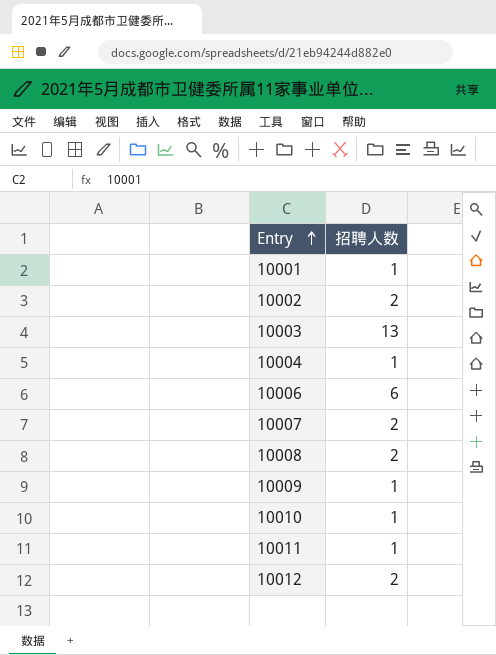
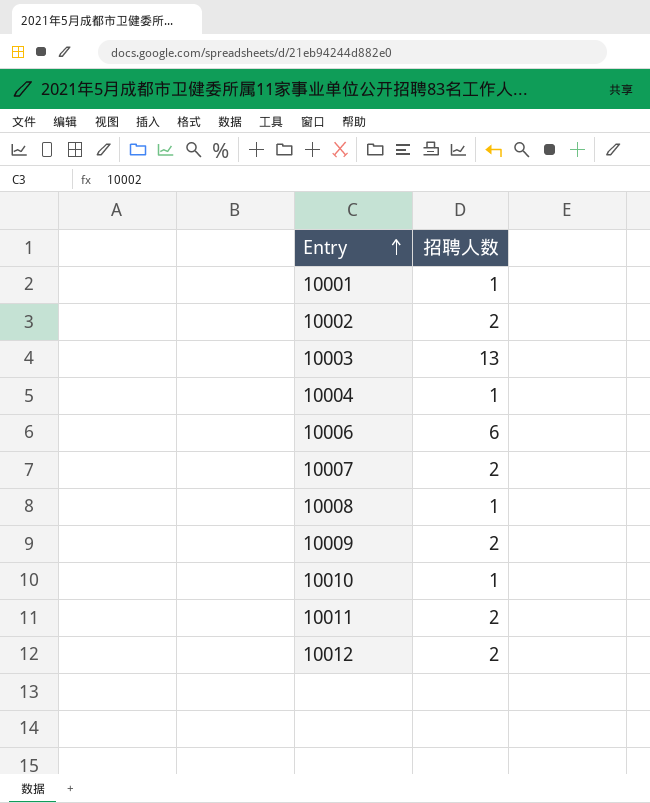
10008 | 招聘人数: 2 -> 1
10009 | 招聘人数: 1 -> 2
10011 | 招聘人数: 1 -> 2

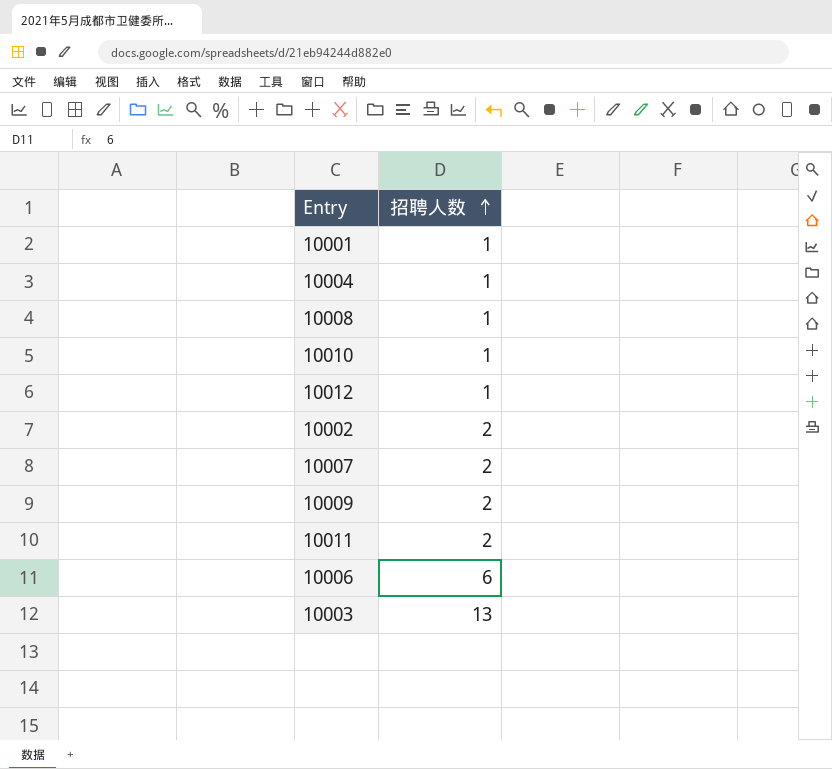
row order: Entry ascending -> 招聘人数 ascending
10012 | 招聘人数: 2 -> 1

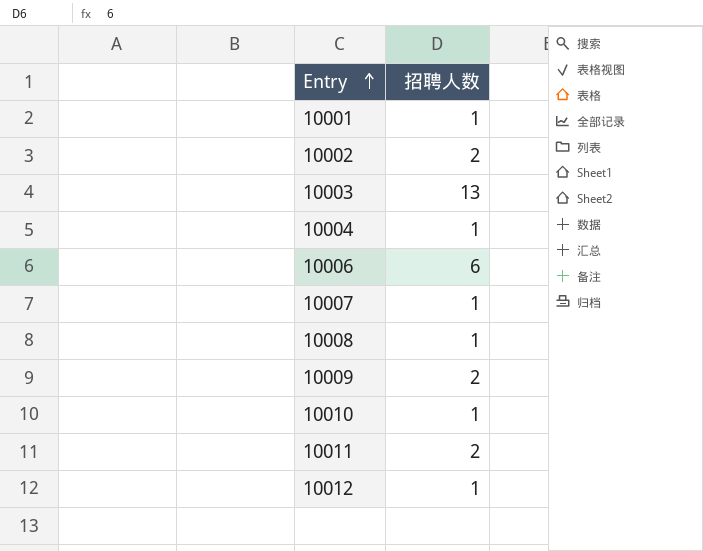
row order: 招聘人数 ascending -> Entry ascending
10007 | 招聘人数: 2 -> 1

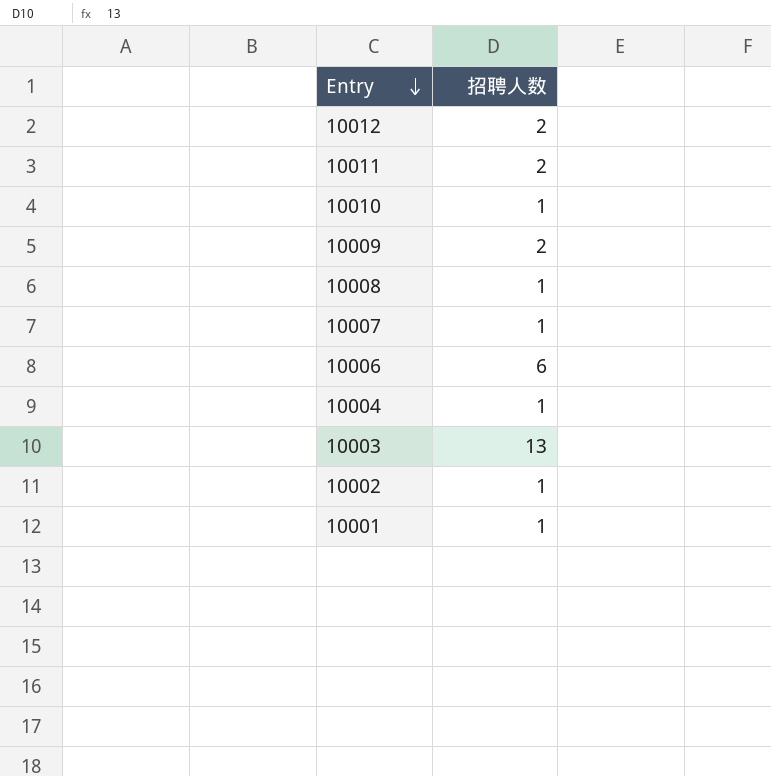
row order: Entry ascending -> Entry descending
10012 | 招聘人数: 1 -> 2
10002 | 招聘人数: 2 -> 1

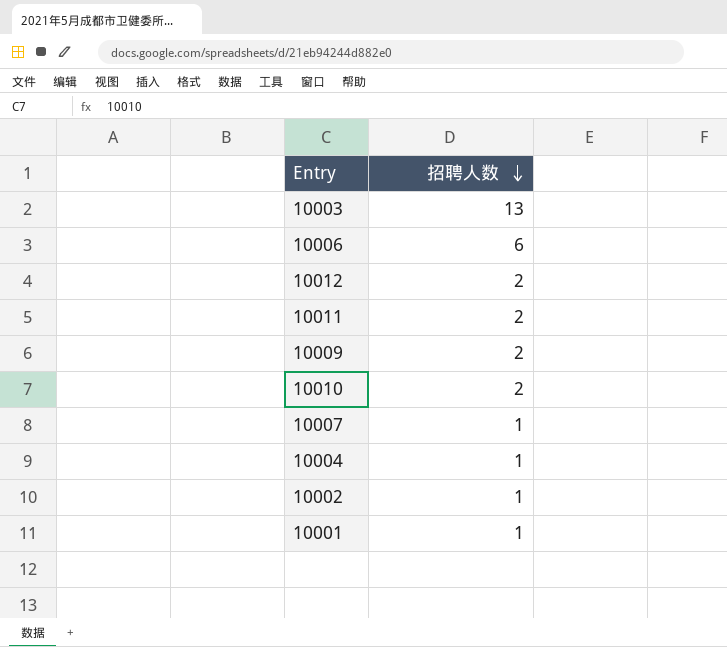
row order: Entry descending -> 招聘人数 descending
row 10008: 1 -> none
10010 | 招聘人数: 1 -> 2

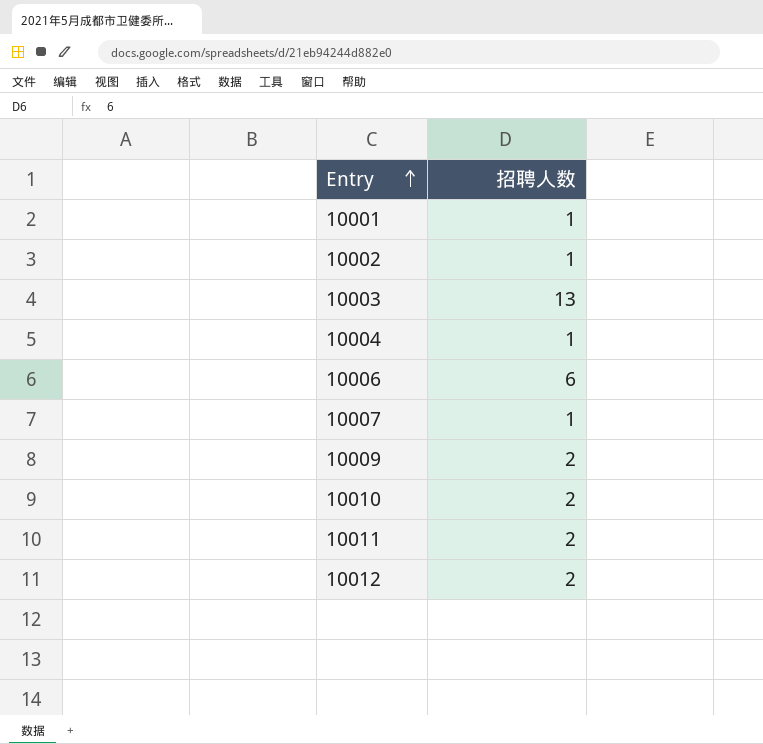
row order: 招聘人数 descending -> Entry ascending

